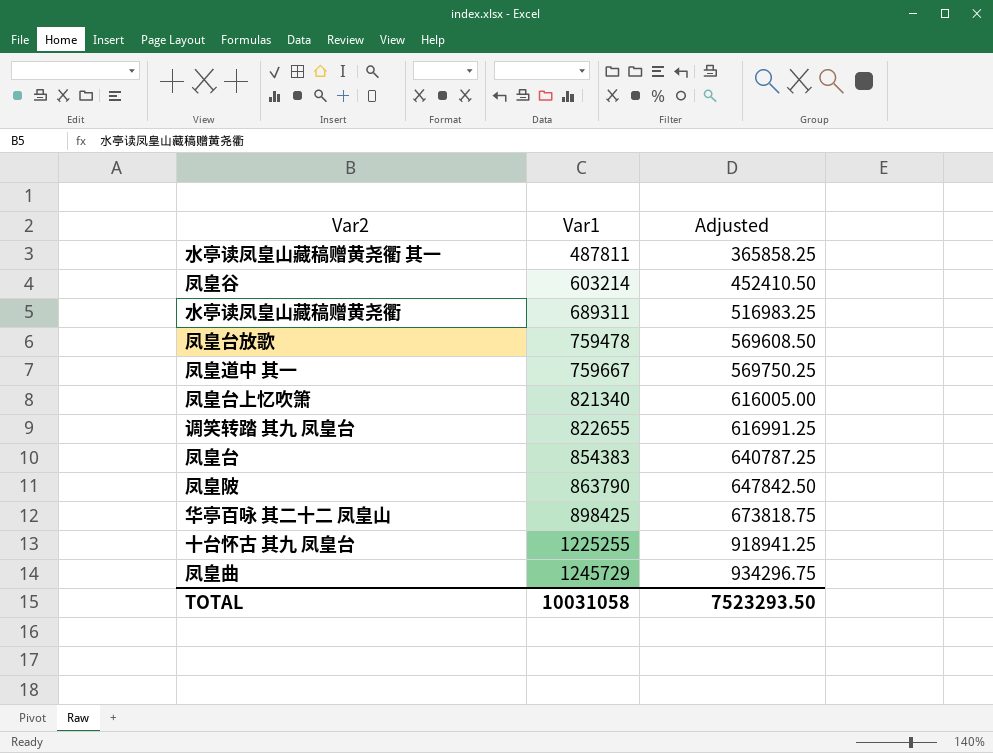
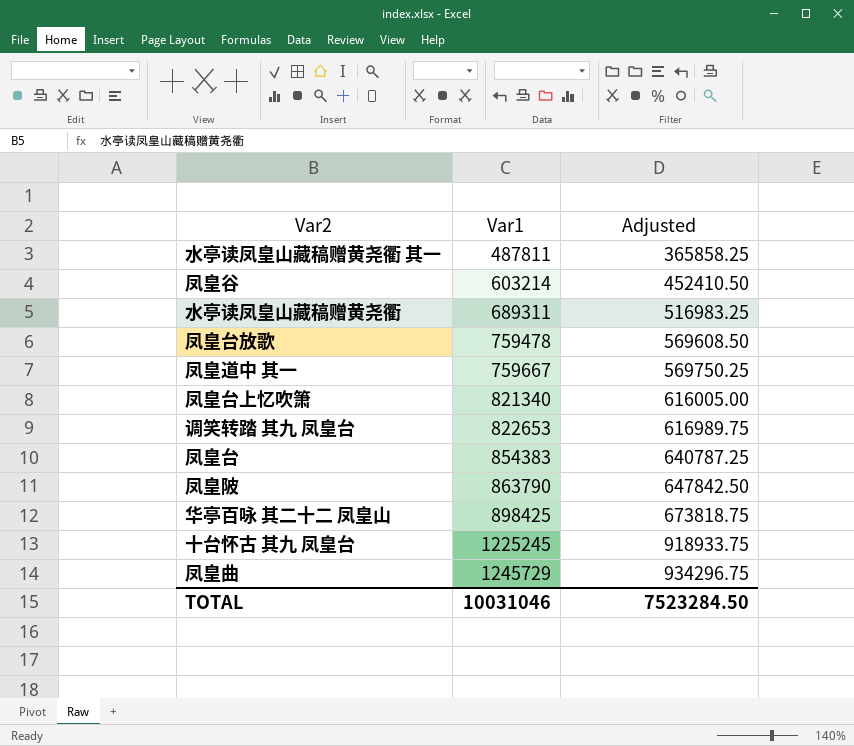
调笑转踏 其九 凤皇台 | Var1: 822655 -> 822653
调笑转踏 其九 凤皇台 | Adjusted: 616991.25 -> 616989.75
十台怀古 其九 凤皇台 | Var1: 1225255 -> 1225245
十台怀古 其九 凤皇台 | Adjusted: 918941.25 -> 918933.75
TOTAL | Var1: 10031058 -> 10031046
TOTAL | Adjusted: 7523293.50 -> 7523284.50

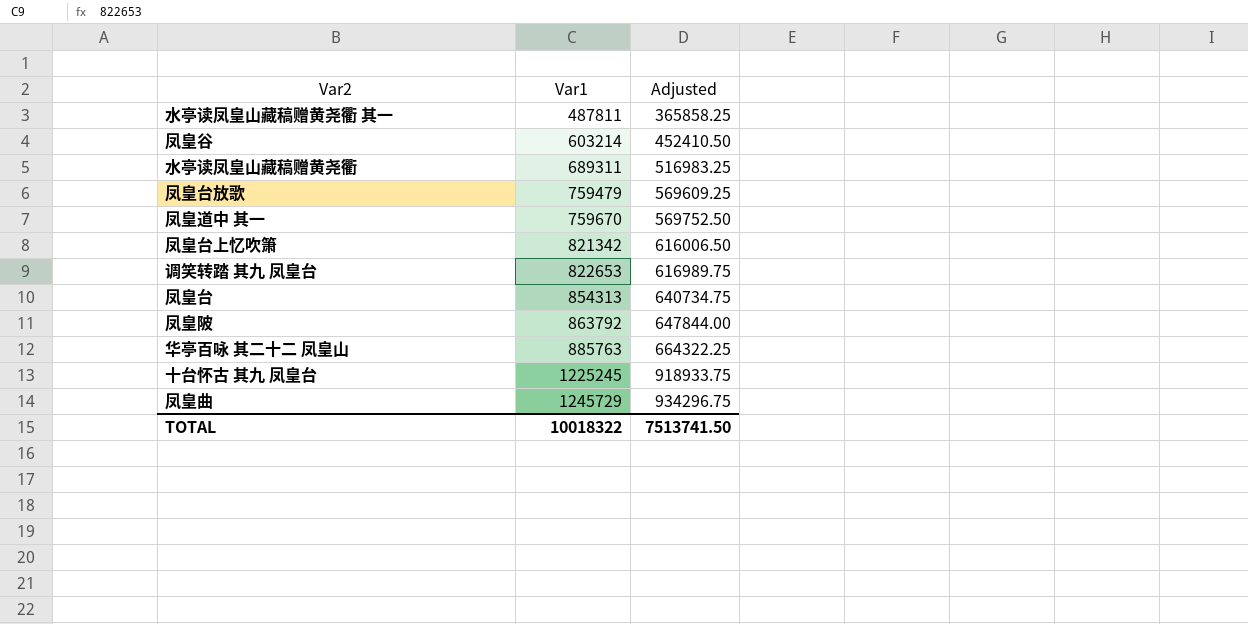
凤皇台放歌 | Var1: 759478 -> 759479
凤皇台放歌 | Adjusted: 569608.50 -> 569609.25
凤皇道中 其一 | Var1: 759667 -> 759670
凤皇道中 其一 | Adjusted: 569750.25 -> 569752.50
凤皇台上忆吹箫 | Var1: 821340 -> 821342
凤皇台上忆吹箫 | Adjusted: 616005.00 -> 616006.50
凤皇台 | Var1: 854383 -> 854313
凤皇台 | Adjusted: 640787.25 -> 640734.75
凤皇陂 | Var1: 863790 -> 863792
凤皇陂 | Adjusted: 647842.50 -> 647844.00
华亭百咏 其二十二 凤皇山 | Var1: 898425 -> 885763
华亭百咏 其二十二 凤皇山 | Adjusted: 673818.75 -> 664322.25
TOTAL | Var1: 10031046 -> 10018322
TOTAL | Adjusted: 7523284.50 -> 7513741.50

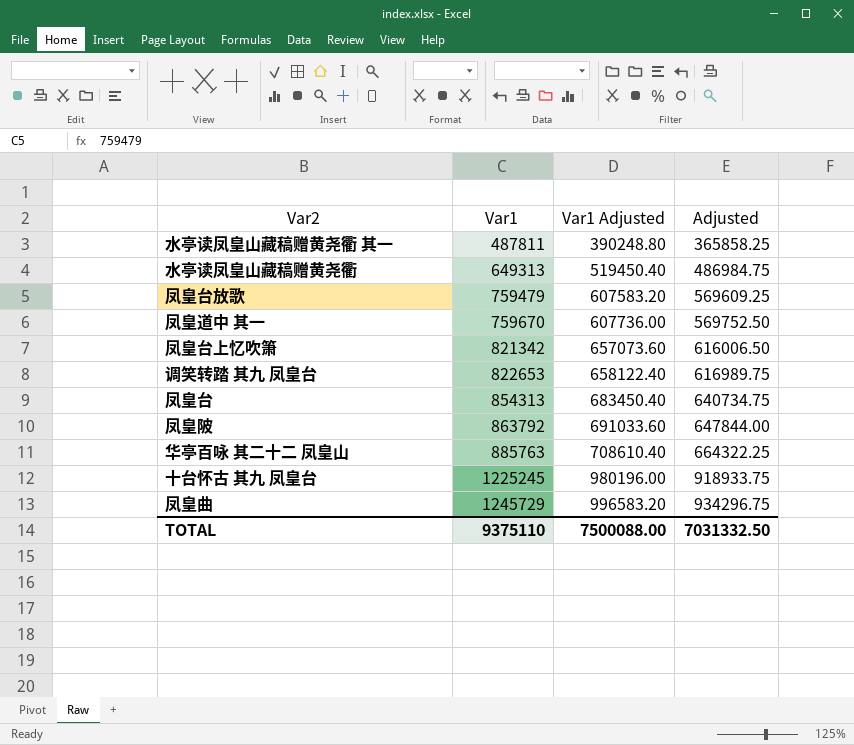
column Var1 Adjusted | formula: none -> [Var1] * 0.8
row 凤皇谷: 603214 | 452410.50 -> none
水亭读凤皇山藏稿赠黄尧衢 | Var1: 689311 -> 649313
水亭读凤皇山藏稿赠黄尧衢 | Adjusted: 516983.25 -> 486984.75
TOTAL | Var1: 10018322 -> 9375110
TOTAL | Adjusted: 7513741.50 -> 7031332.50

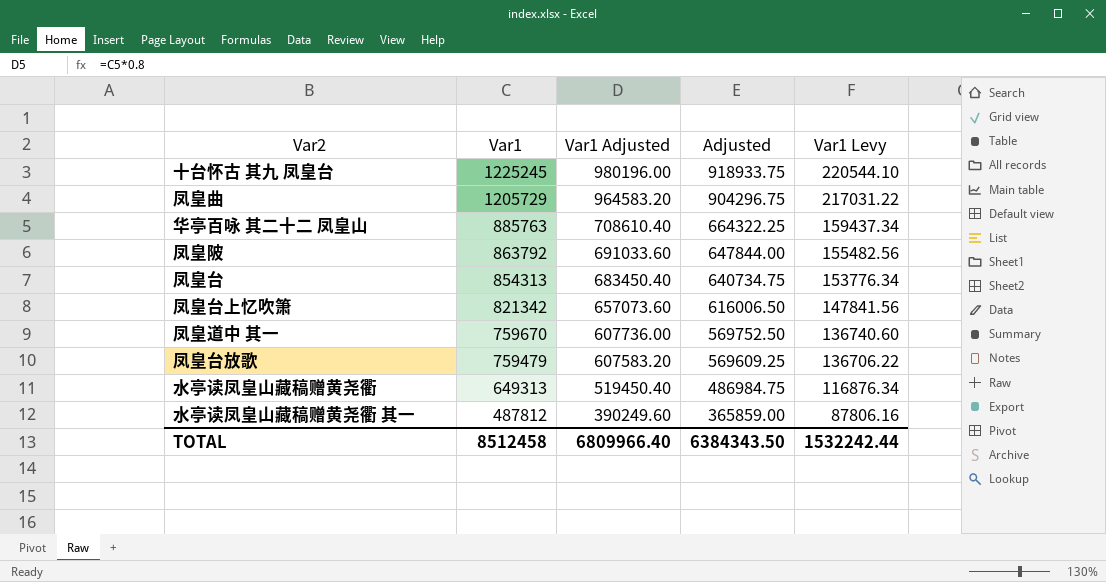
row order: Var1 ascending -> Var1 descending
column Var1 Levy | formula: none -> [Var1] * 0.18
row 调笑转踏 其九 凤皇台: 822653 | 658122.40 | 616989.75 -> none
凤皇曲 | Var1: 1245729 -> 1205729
凤皇曲 | Var1 Adjusted: 996583.20 -> 964583.20
凤皇曲 | Adjusted: 934296.75 -> 904296.75
水亭读凤皇山藏稿赠黄尧衢 其一 | Var1: 487811 -> 487812
水亭读凤皇山藏稿赠黄尧衢 其一 | Var1 Adjusted: 390248.80 -> 390249.60
水亭读凤皇山藏稿赠黄尧衢 其一 | Adjusted: 365858.25 -> 365859.00
TOTAL | Var1: 9375110 -> 8512458
TOTAL | Var1 Adjusted: 7500088.00 -> 6809966.40
TOTAL | Adjusted: 7031332.50 -> 6384343.50

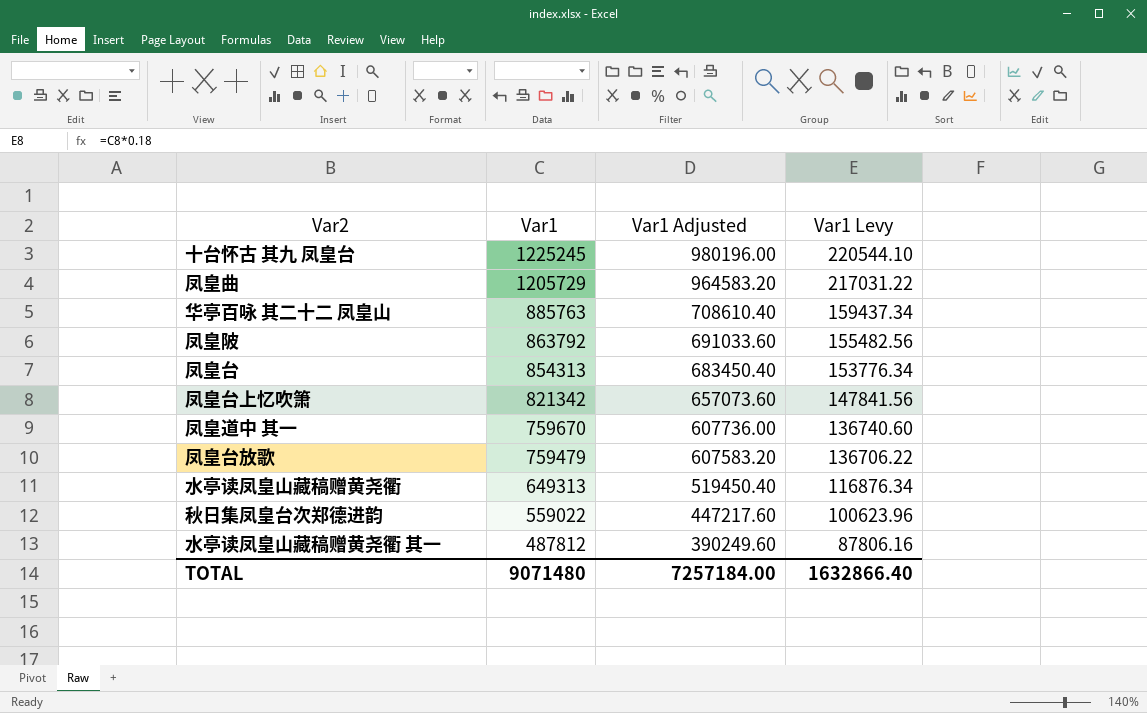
column Adjusted | formula: [Var1] * 0.75 -> none
row 秋日集凤皇台次郑德进韵: none -> 559022 | 447217.60 | 100623.96
TOTAL | Var1: 8512458 -> 9071480
TOTAL | Var1 Adjusted: 6809966.40 -> 7257184.00
TOTAL | Var1 Levy: 1532242.44 -> 1632866.40

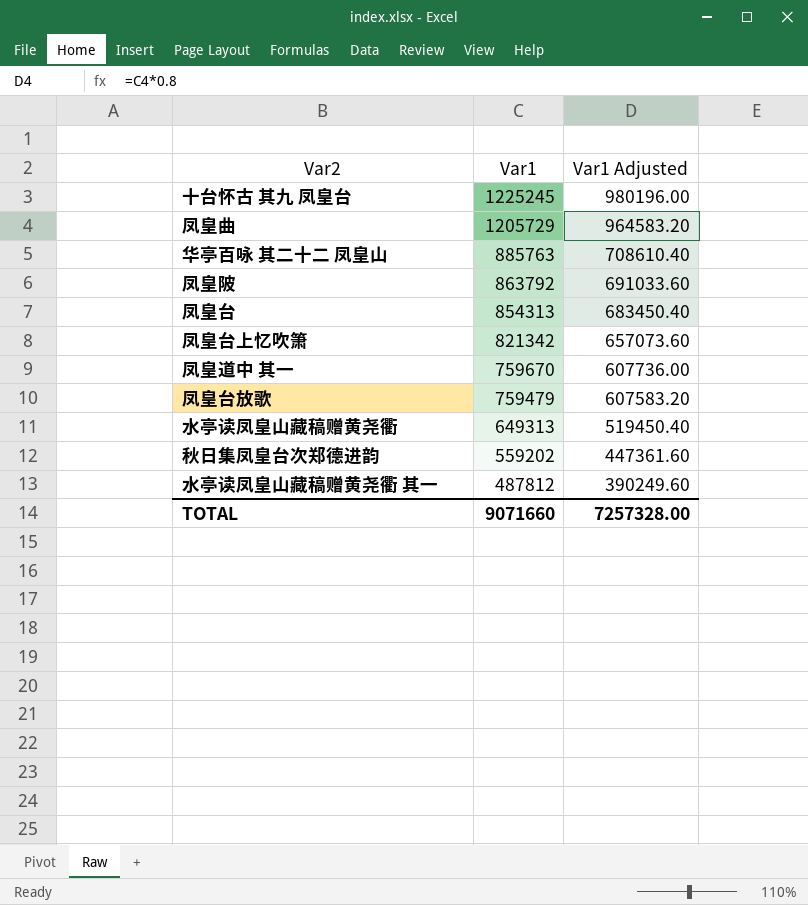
column Var1 Levy | formula: [Var1] * 0.18 -> none
秋日集凤皇台次郑德进韵 | Var1: 559022 -> 559202
秋日集凤皇台次郑德进韵 | Var1 Adjusted: 447217.60 -> 447361.60
TOTAL | Var1: 9071480 -> 9071660
TOTAL | Var1 Adjusted: 7257184.00 -> 7257328.00

